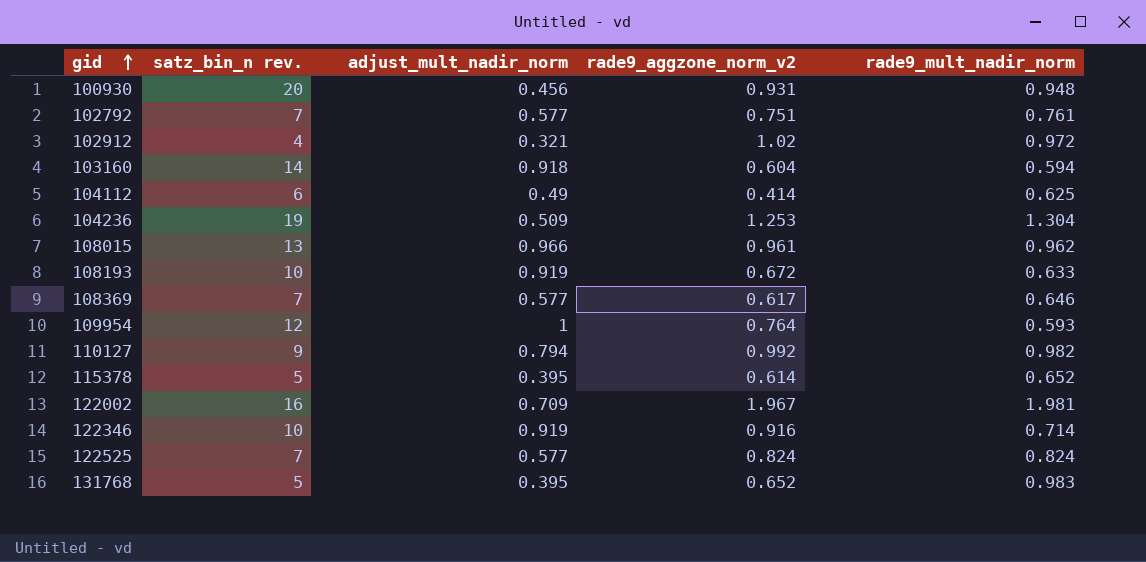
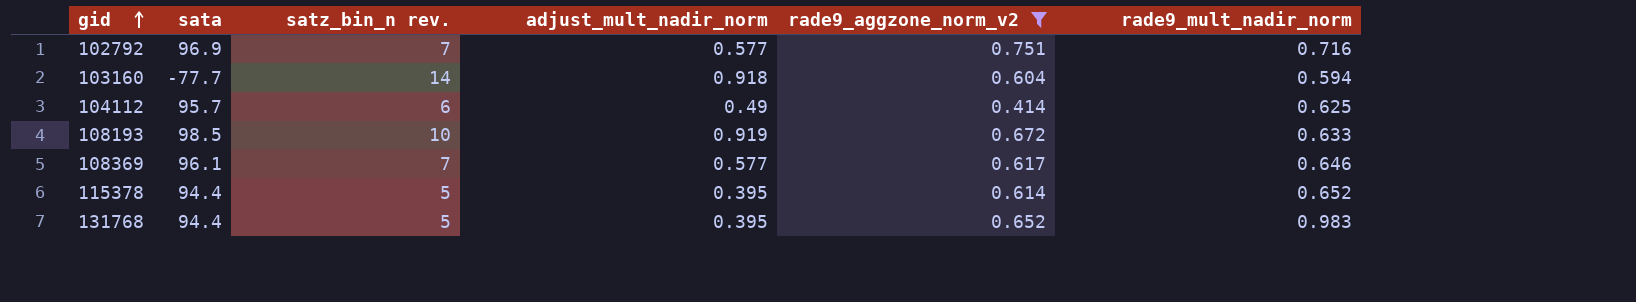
filter: none -> rade9_aggzone_norm_v2 <= 0.751
column sata | position: none -> 2
102792 | rade9_mult_nadir_norm: 0.761 -> 0.716

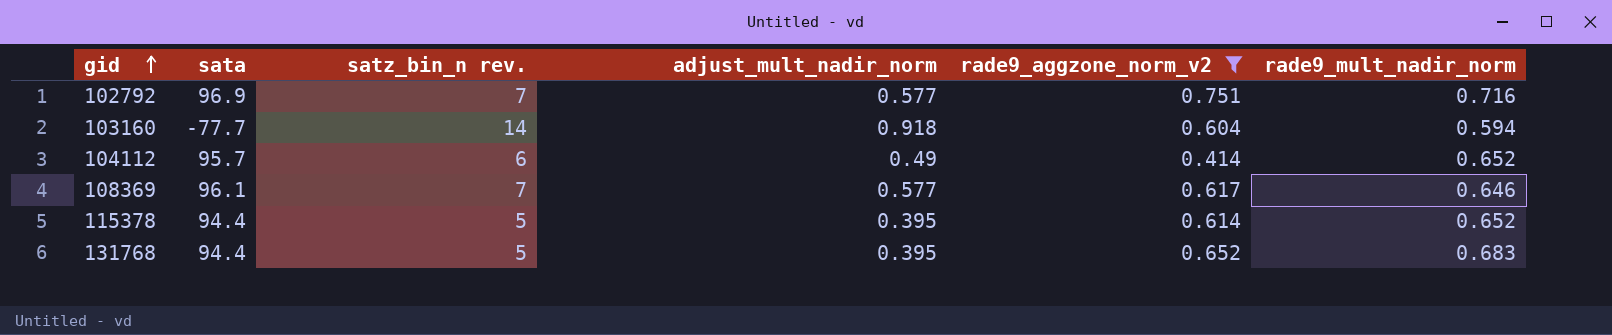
row 108193: 98.5 | 10 | 0.919 | 0.672 | 0.633 -> none
104112 | rade9_mult_nadir_norm: 0.625 -> 0.652
131768 | rade9_mult_nadir_norm: 0.983 -> 0.683

